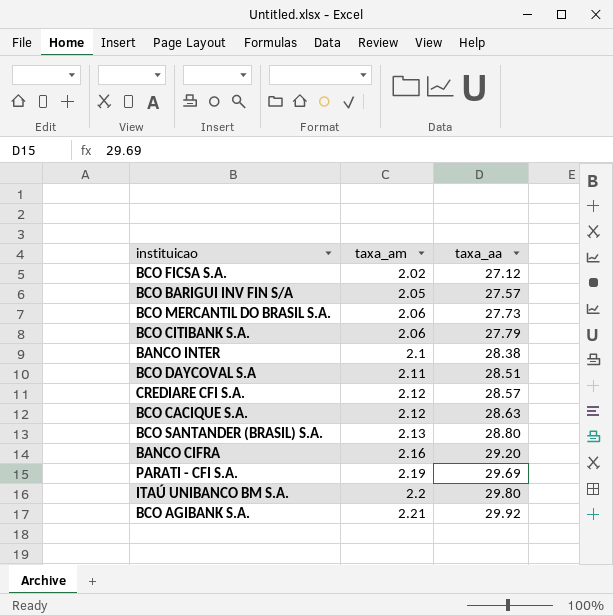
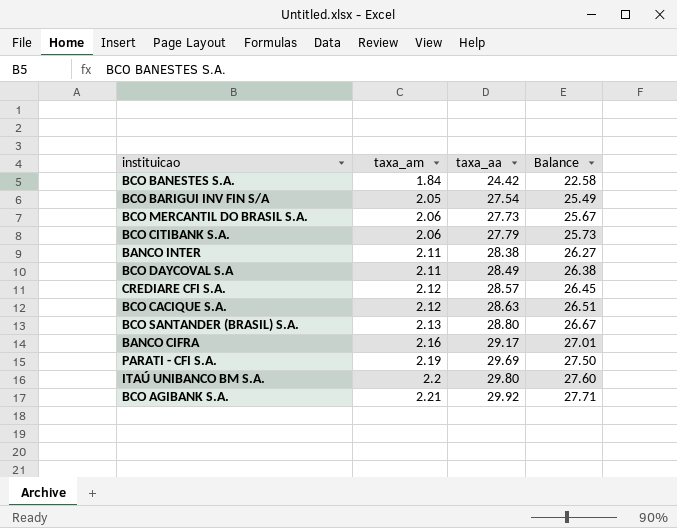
column Balance | formula: none -> [taxa_aa] - [taxa_am]
row BCO FICSA S.A.: 2.02 | 27.12 -> none
row BCO BANESTES S.A.: none -> 1.84 | 24.42 | 22.58
BCO BARIGUI INV FIN S/A | taxa_aa: 27.57 -> 27.54
BANCO INTER | taxa_am: 2.1 -> 2.11
BCO DAYCOVAL S.A | taxa_aa: 28.51 -> 28.49
BANCO CIFRA | taxa_aa: 29.20 -> 29.17

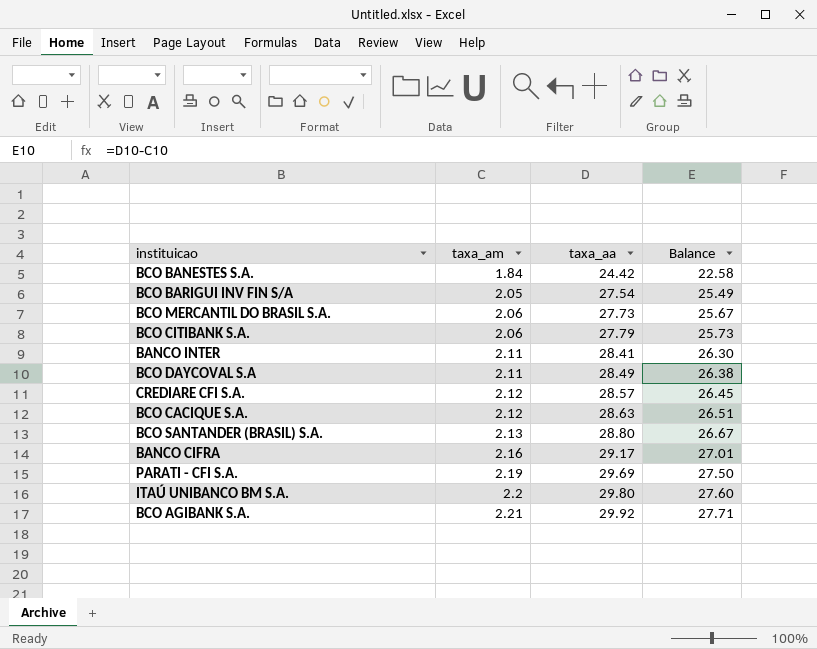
BANCO INTER | taxa_aa: 28.38 -> 28.41
BANCO INTER | Balance: 26.27 -> 26.30

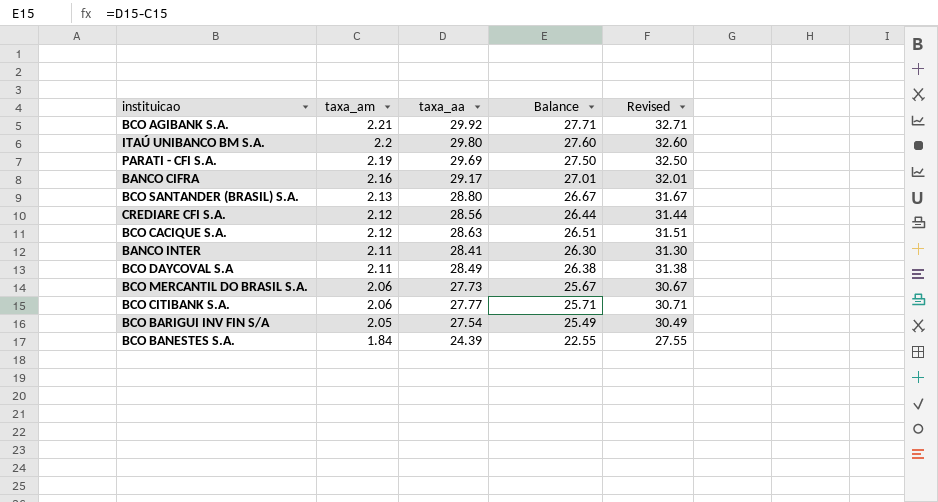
row order: taxa_am ascending -> taxa_am descending
column Revised | formula: none -> [Balance] + 5
CREDIARE CFI S.A. | taxa_aa: 28.57 -> 28.56
CREDIARE CFI S.A. | Balance: 26.45 -> 26.44
BCO CITIBANK S.A. | taxa_aa: 27.79 -> 27.77
BCO CITIBANK S.A. | Balance: 25.73 -> 25.71
BCO BANESTES S.A. | taxa_aa: 24.42 -> 24.39
BCO BANESTES S.A. | Balance: 22.58 -> 22.55

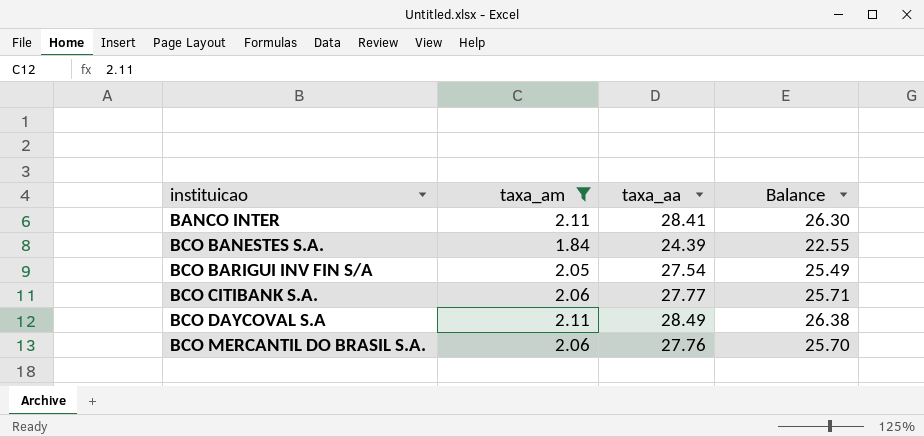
filter: none -> taxa_am <= 2.11
row order: taxa_am descending -> instituicao ascending
column Revised | formula: [Balance] + 5 -> none
BCO MERCANTIL DO BRASIL S.A. | taxa_aa: 27.73 -> 27.76
BCO MERCANTIL DO BRASIL S.A. | Balance: 25.67 -> 25.70

